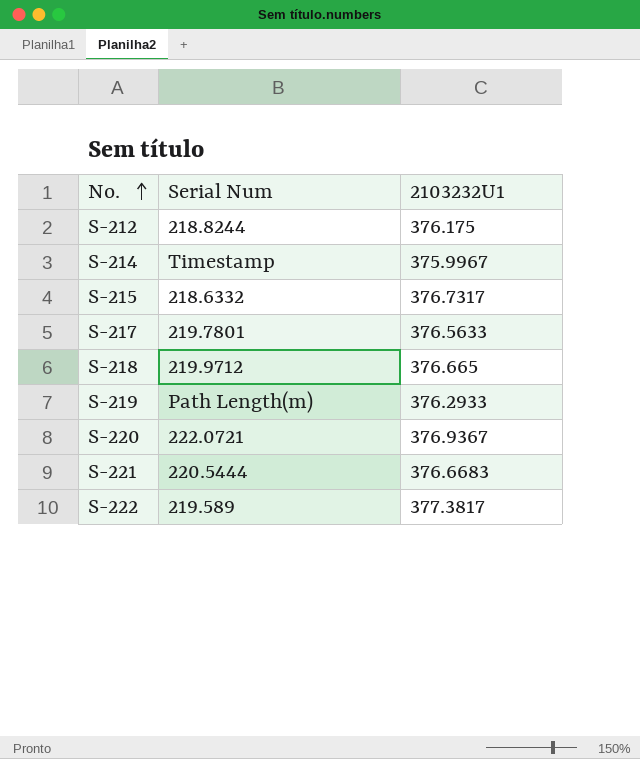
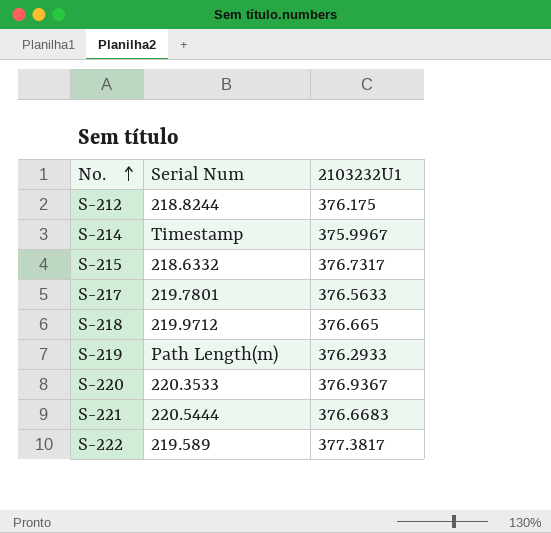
S-220 | Serial Num: 222.0721 -> 220.3533

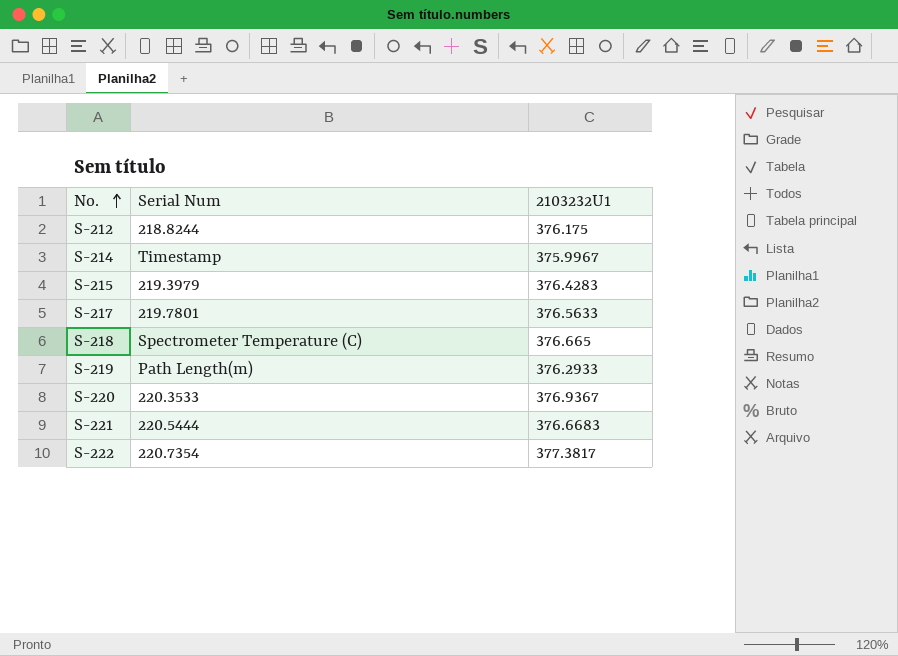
S-215 | Serial Num: 218.6332 -> 219.3979
S-215 | 2103232U1: 376.7317 -> 376.4283
S-218 | Serial Num: 219.9712 -> Spectrometer Temperature (C)
S-222 | Serial Num: 219.589 -> 220.7354

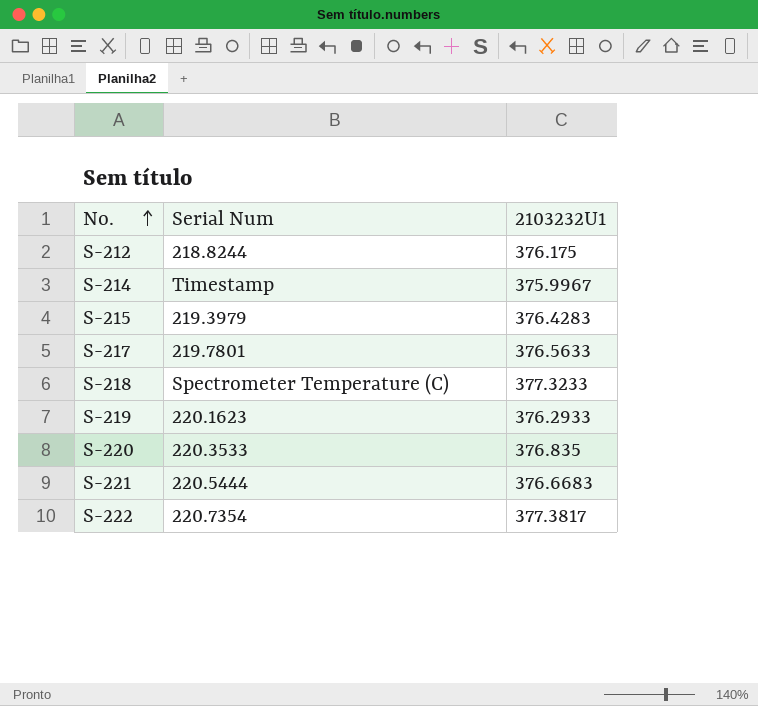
S-218 | 2103232U1: 376.665 -> 377.3233
S-219 | Serial Num: Path Length(m) -> 220.1623
S-220 | 2103232U1: 376.9367 -> 376.835

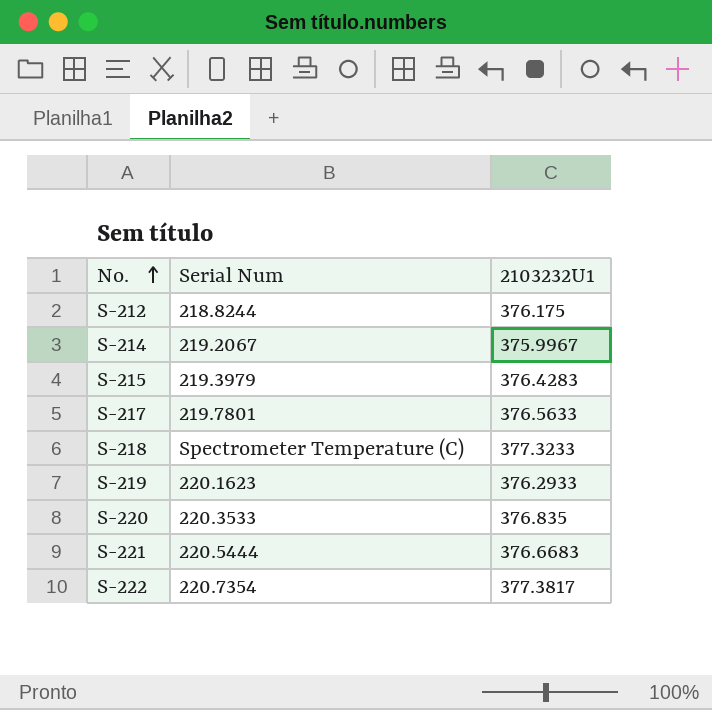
S-214 | Serial Num: Timestamp -> 219.2067

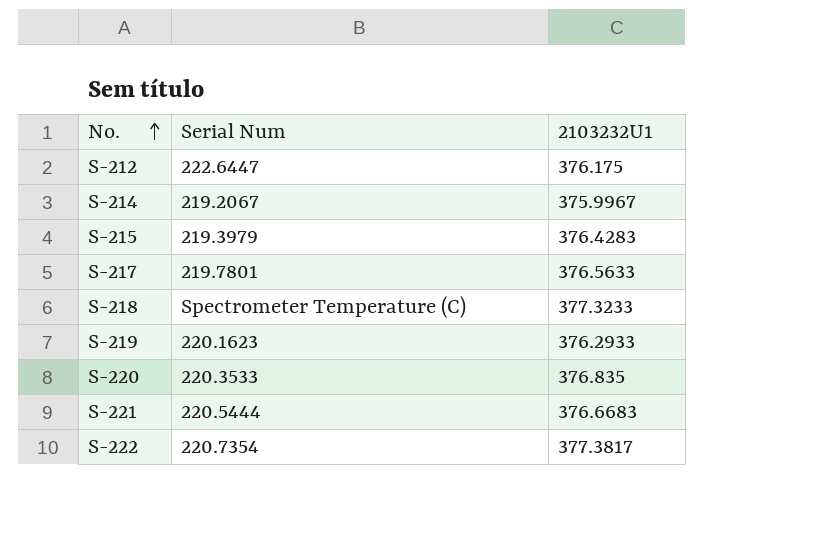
S-212 | Serial Num: 218.8244 -> 222.6447

